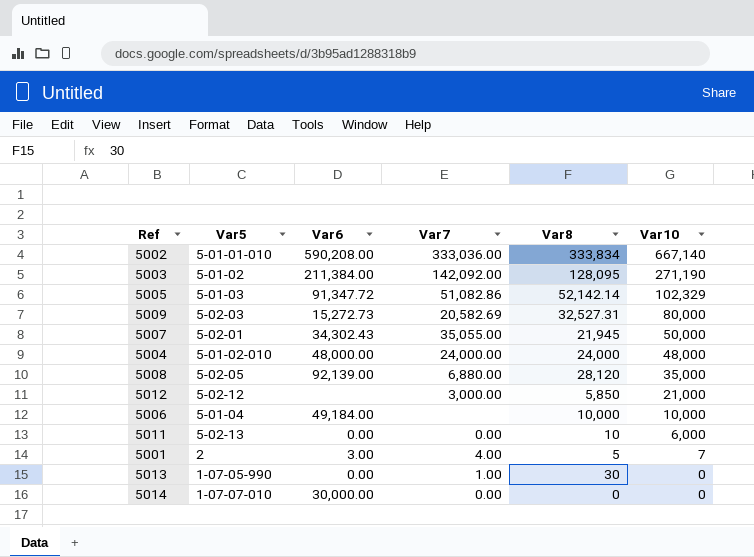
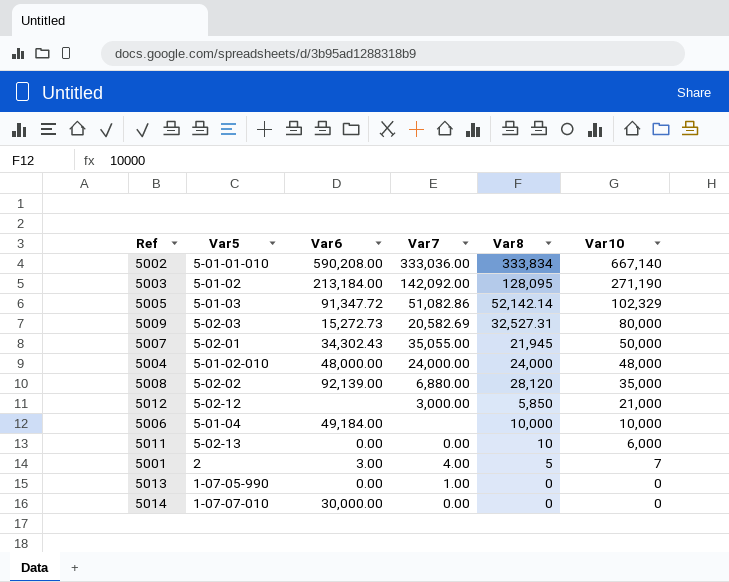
5003 | Var6: 211,384.00 -> 213,184.00
5008 | Var5: 5-02-05 -> 5-02-02
5013 | Var8: 30 -> 0

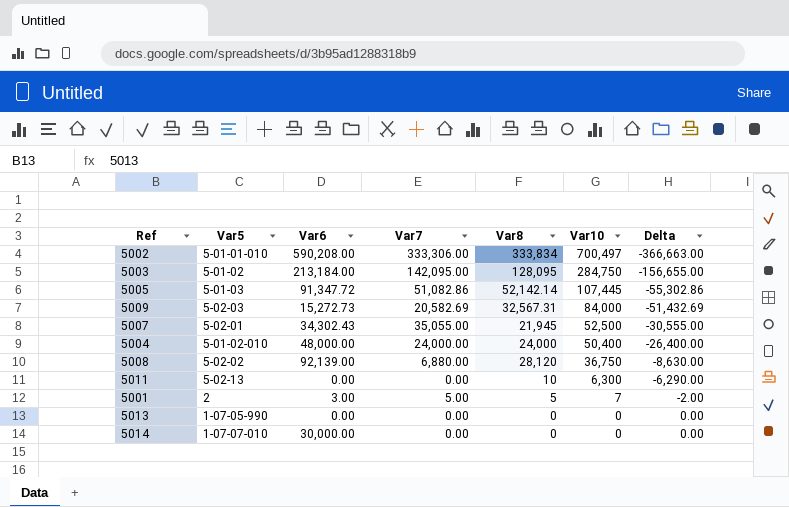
column Delta | formula: none -> [Var8] - [Var10]
row 5012: 5-02-12 | none | 3,000.00 | 5,850 | 21,000 -> none
row 5006: 5-01-04 | 49,184.00 | none | 10,000 | 10,000 -> none
5002 | Var7: 333,036.00 -> 333,306.00
5002 | Var10: 667,140 -> 700,497
5003 | Var7: 142,092.00 -> 142,095.00
5003 | Var10: 271,190 -> 284,750
5005 | Var10: 102,329 -> 107,445
5009 | Var8: 32,527.31 -> 32,567.31
5009 | Var10: 80,000 -> 84,000
5007 | Var10: 50,000 -> 52,500
5004 | Var10: 48,000 -> 50,400
5008 | Var10: 35,000 -> 36,750
5011 | Var10: 6,000 -> 6,300
5001 | Var7: 4.00 -> 5.00
5013 | Var7: 1.00 -> 0.00

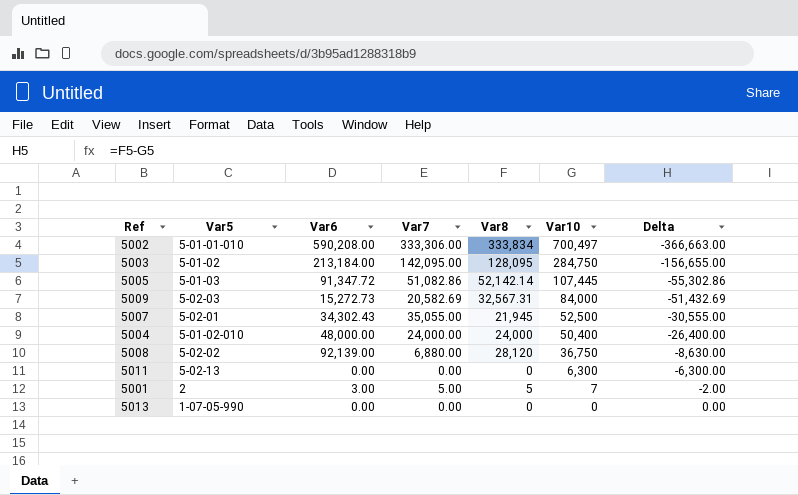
row 5014: 1-07-07-010 | 30,000.00 | 0.00 | 0 | 0 | 0.00 -> none
5011 | Var8: 10 -> 0
5011 | Delta: -6,290.00 -> -6,300.00

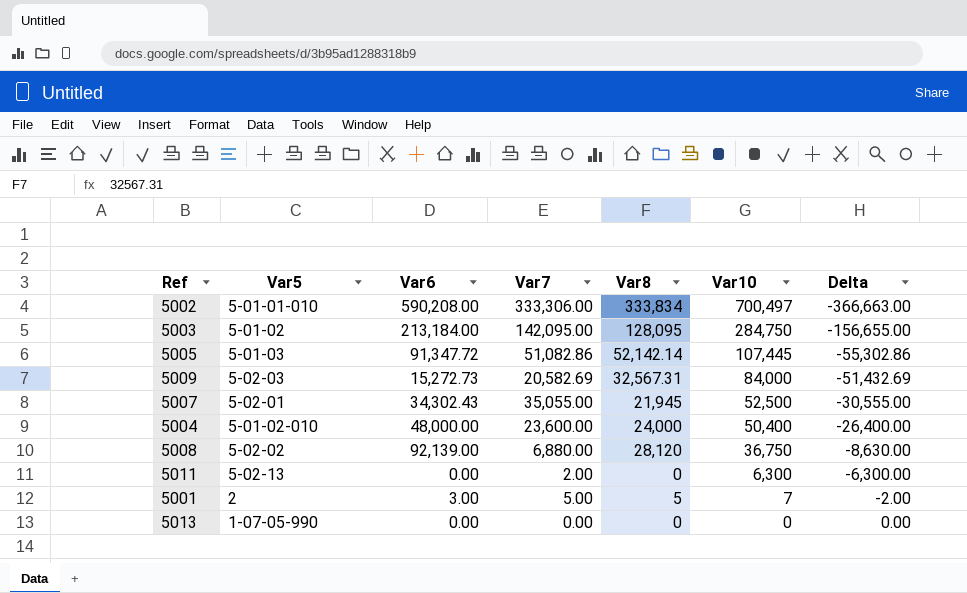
5004 | Var7: 24,000.00 -> 23,600.00
5011 | Var7: 0.00 -> 2.00

